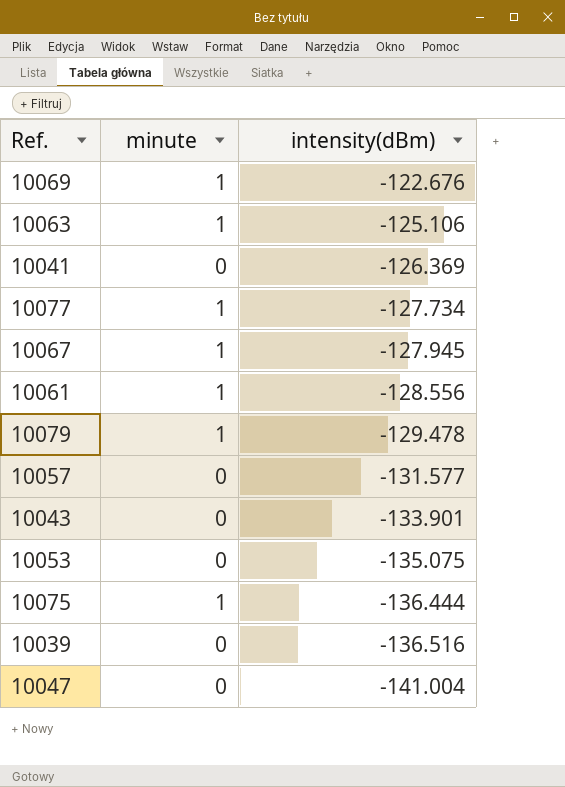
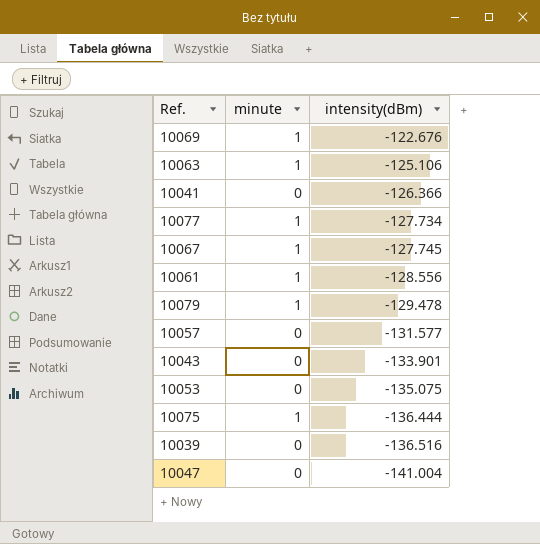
10041 | intensity(dBm): -126.369 -> -126.366
10067 | intensity(dBm): -127.945 -> -127.745

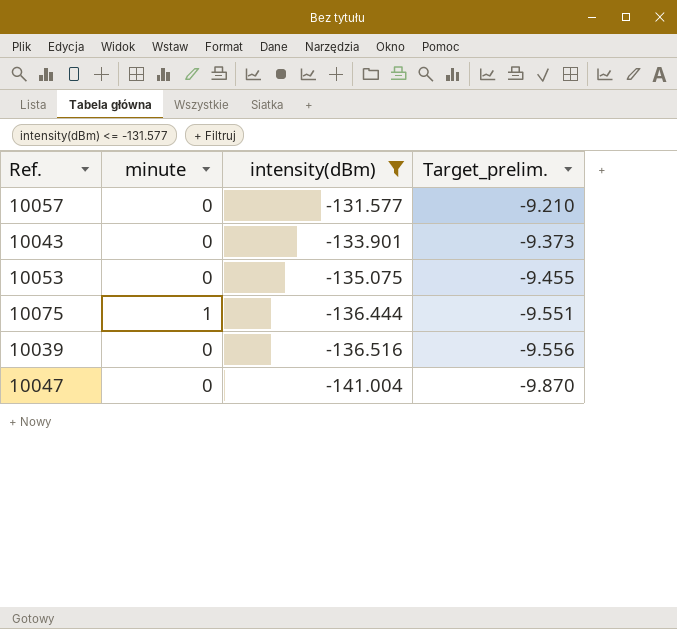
filter: none -> intensity(dBm) <= -131.577
column Target_prelim. | formula: none -> [intensity(dBm)] * 0.07

